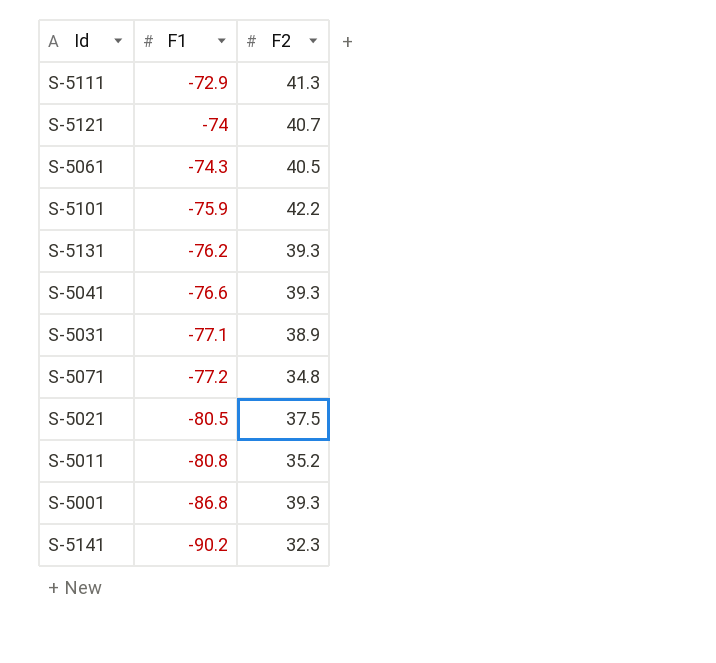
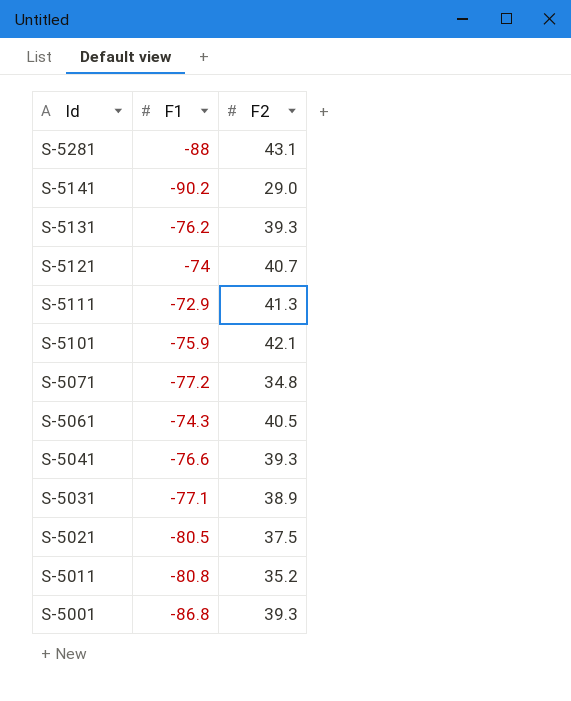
row order: F1 descending -> Id descending
row S-5281: none -> -88 | 43.1
S-5141 | F2: 32.3 -> 29.0
S-5101 | F2: 42.2 -> 42.1

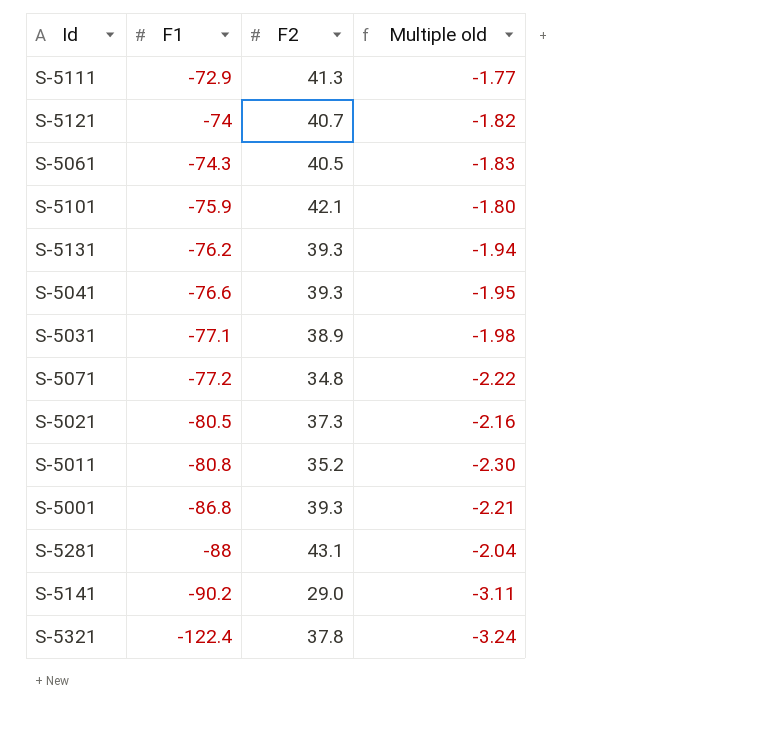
row order: Id descending -> F1 descending
column Multiple old | formula: none -> [F1] / [F2]
S-5021 | F2: 37.5 -> 37.3
row S-5321: none -> -122.4 | 37.8 | -3.24

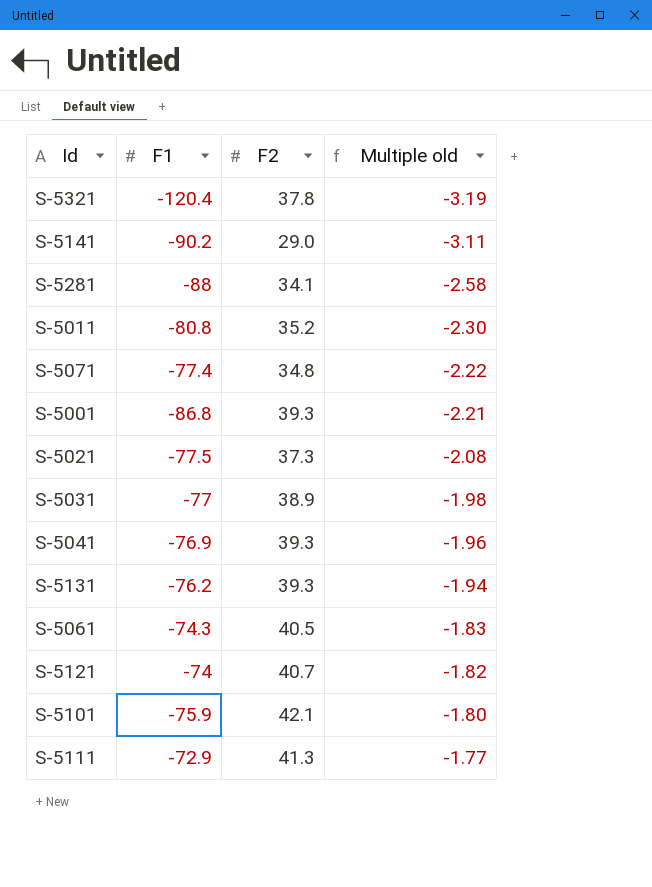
row order: F1 descending -> Multiple old ascending
S-5321 | F1: -122.4 -> -120.4
S-5321 | Multiple old: -3.24 -> -3.19
S-5281 | F2: 43.1 -> 34.1
S-5281 | Multiple old: -2.04 -> -2.58
S-5071 | F1: -77.2 -> -77.4
S-5021 | F1: -80.5 -> -77.5
S-5021 | Multiple old: -2.16 -> -2.08
S-5031 | F1: -77.1 -> -77
S-5041 | F1: -76.6 -> -76.9
S-5041 | Multiple old: -1.95 -> -1.96

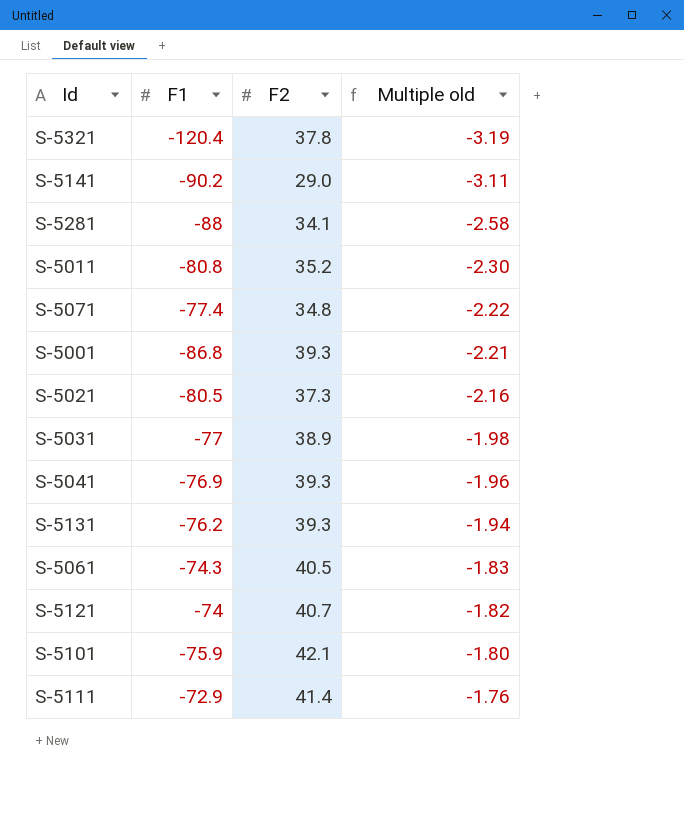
S-5021 | F1: -77.5 -> -80.5
S-5021 | Multiple old: -2.08 -> -2.16
S-5111 | F2: 41.3 -> 41.4
S-5111 | Multiple old: -1.77 -> -1.76

